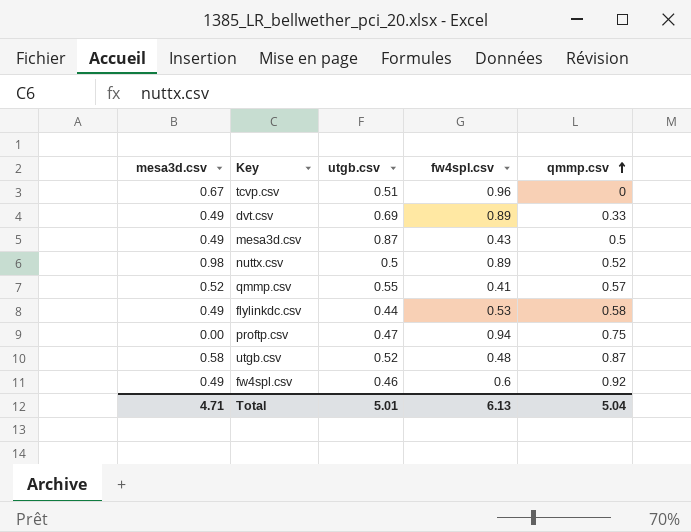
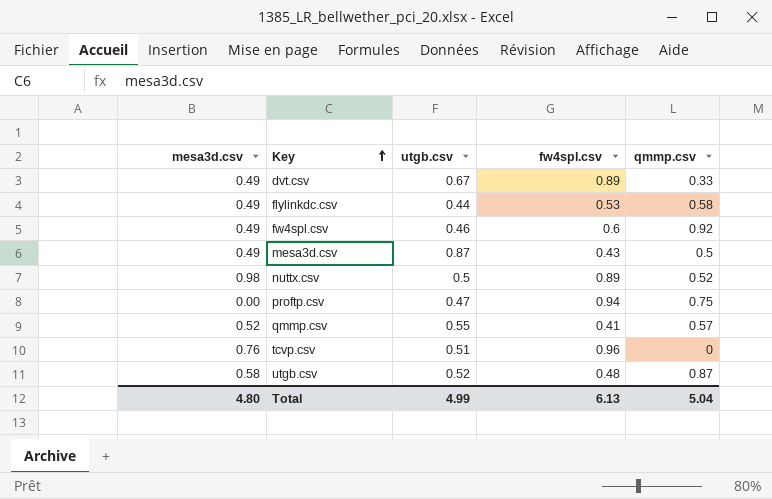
row order: qmmp.csv ascending -> Key ascending
dvt.csv | utgb.csv: 0.69 -> 0.67
tcvp.csv | mesa3d.csv: 0.67 -> 0.76
Total | mesa3d.csv: 4.71 -> 4.80
Total | utgb.csv: 5.01 -> 4.99

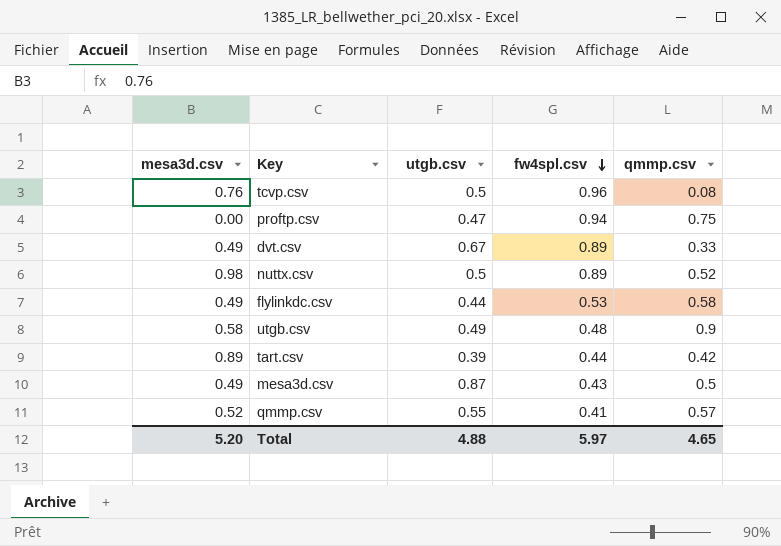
row order: Key ascending -> fw4spl.csv descending
row fw4spl.csv: 0.49 | 0.46 | 0.6 | 0.92 -> none
tcvp.csv | utgb.csv: 0.51 -> 0.5
tcvp.csv | qmmp.csv: 0 -> 0.08
utgb.csv | utgb.csv: 0.52 -> 0.49
utgb.csv | qmmp.csv: 0.87 -> 0.9
row tart.csv: none -> 0.89 | 0.39 | 0.44 | 0.42
Total | mesa3d.csv: 4.80 -> 5.20
Total | utgb.csv: 4.99 -> 4.88
Total | fw4spl.csv: 6.13 -> 5.97
Total | qmmp.csv: 5.04 -> 4.65

